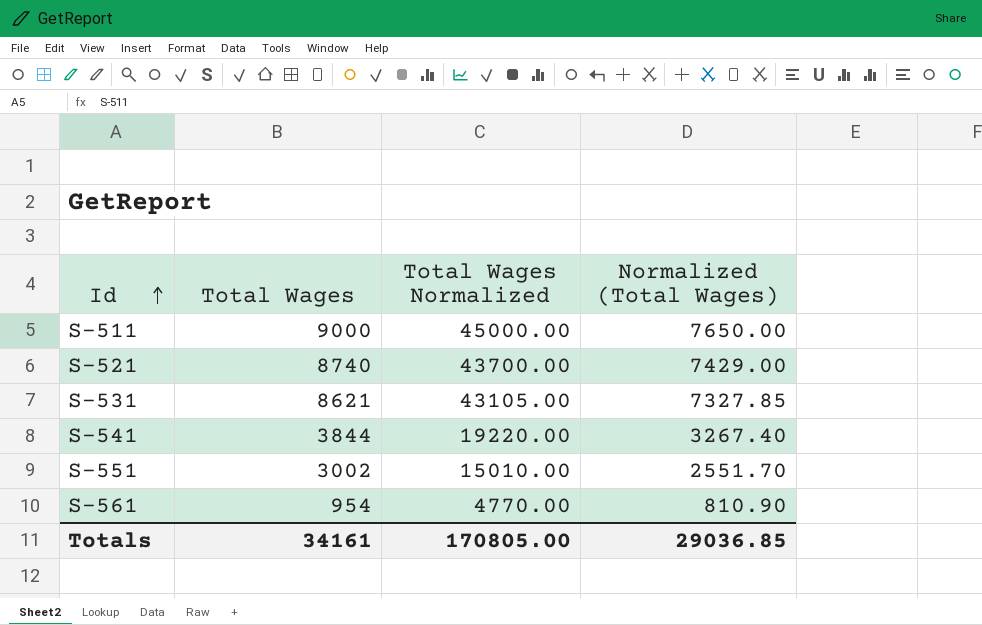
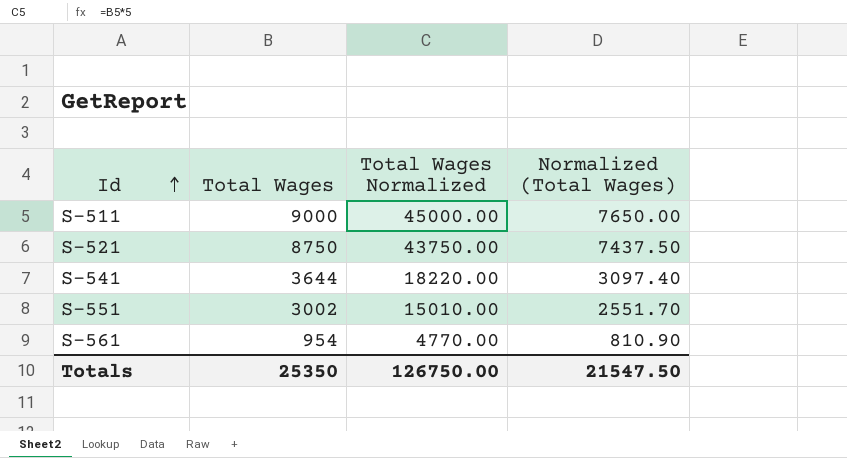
row S-531: 8621 | 43105.00 | 7327.85 -> none
S-521 | Total Wages: 8740 -> 8750
S-521 | Total Wages Normalized: 43700.00 -> 43750.00
S-521 | Normalized (Total Wages): 7429.00 -> 7437.50
S-541 | Total Wages: 3844 -> 3644
S-541 | Total Wages Normalized: 19220.00 -> 18220.00
S-541 | Normalized (Total Wages): 3267.40 -> 3097.40
Totals | Total Wages: 34161 -> 25350
Totals | Total Wages Normalized: 170805.00 -> 126750.00
Totals | Normalized (Total Wages): 29036.85 -> 21547.50

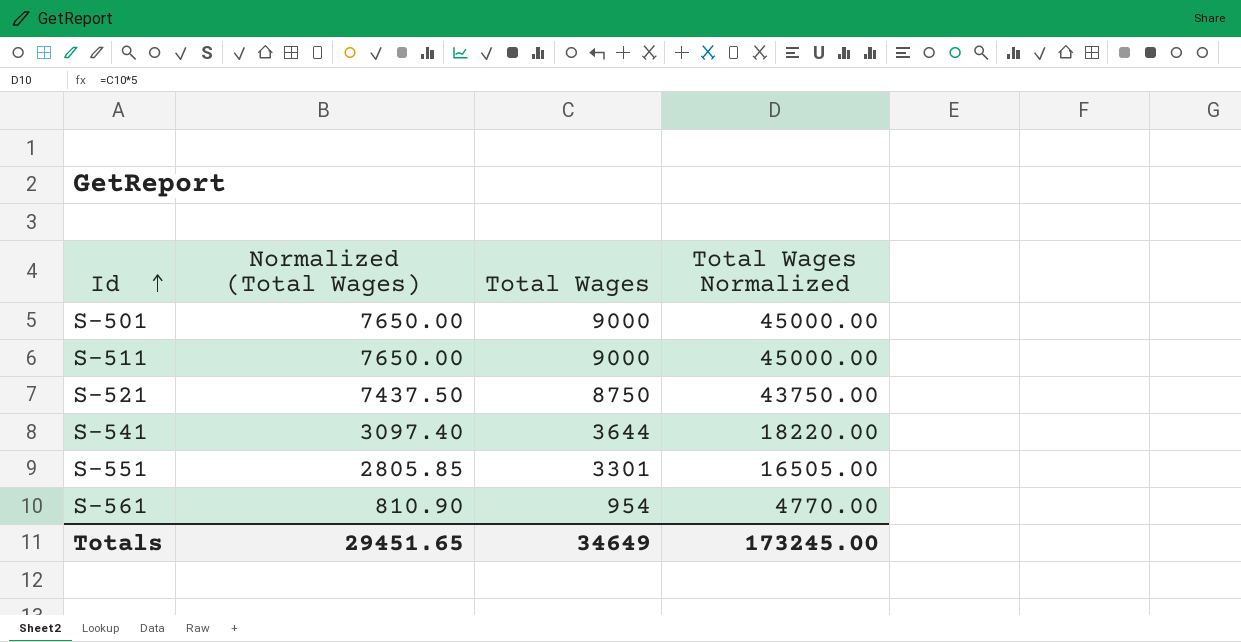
column Normalized (Total Wages) | position: 4 -> 2
row S-501: none -> 7650.00 | 9000 | 45000.00
S-551 | Normalized (Total Wages): 2551.70 -> 2805.85
S-551 | Total Wages: 3002 -> 3301
S-551 | Total Wages Normalized: 15010.00 -> 16505.00
Totals | Normalized (Total Wages): 21547.50 -> 29451.65
Totals | Total Wages: 25350 -> 34649
Totals | Total Wages Normalized: 126750.00 -> 173245.00

